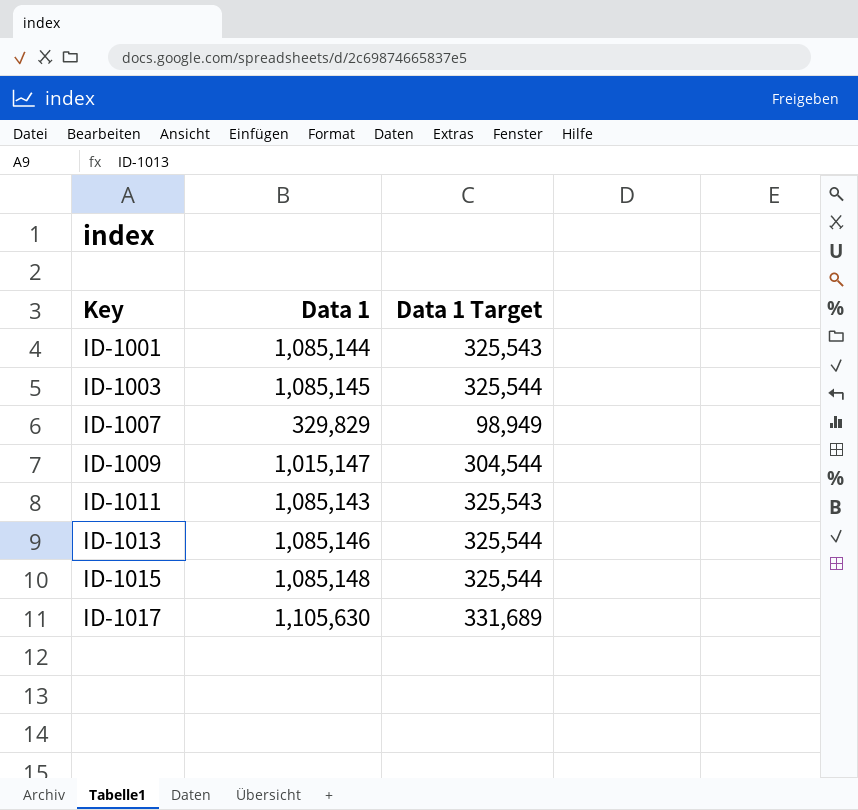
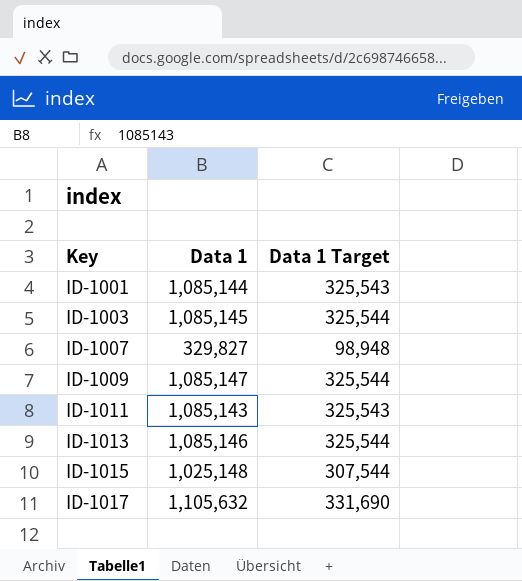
ID-1007 | Data 1: 329,829 -> 329,827
ID-1007 | Data 1 Target: 98,949 -> 98,948
ID-1009 | Data 1: 1,015,147 -> 1,085,147
ID-1009 | Data 1 Target: 304,544 -> 325,544
ID-1015 | Data 1: 1,085,148 -> 1,025,148
ID-1015 | Data 1 Target: 325,544 -> 307,544
ID-1017 | Data 1: 1,105,630 -> 1,105,632
ID-1017 | Data 1 Target: 331,689 -> 331,690

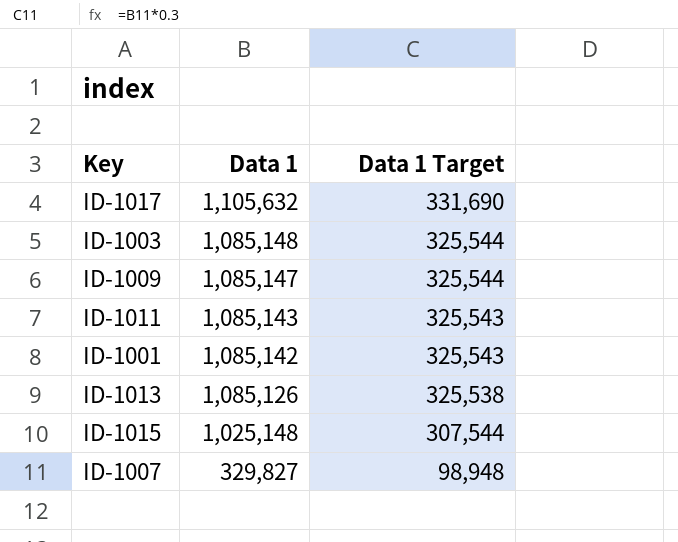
row order: Key ascending -> Data 1 descending
ID-1003 | Data 1: 1,085,145 -> 1,085,148
ID-1001 | Data 1: 1,085,144 -> 1,085,142
ID-1013 | Data 1: 1,085,146 -> 1,085,126
ID-1013 | Data 1 Target: 325,544 -> 325,538

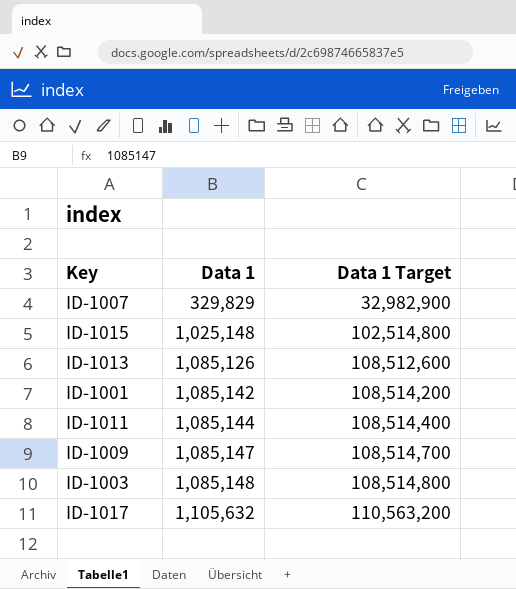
row order: Data 1 descending -> Data 1 ascending
column Data 1 Target | formula: [Data 1] * 0.3 -> [Data 1] * 100
ID-1007 | Data 1: 329,827 -> 329,829
ID-1011 | Data 1: 1,085,143 -> 1,085,144

